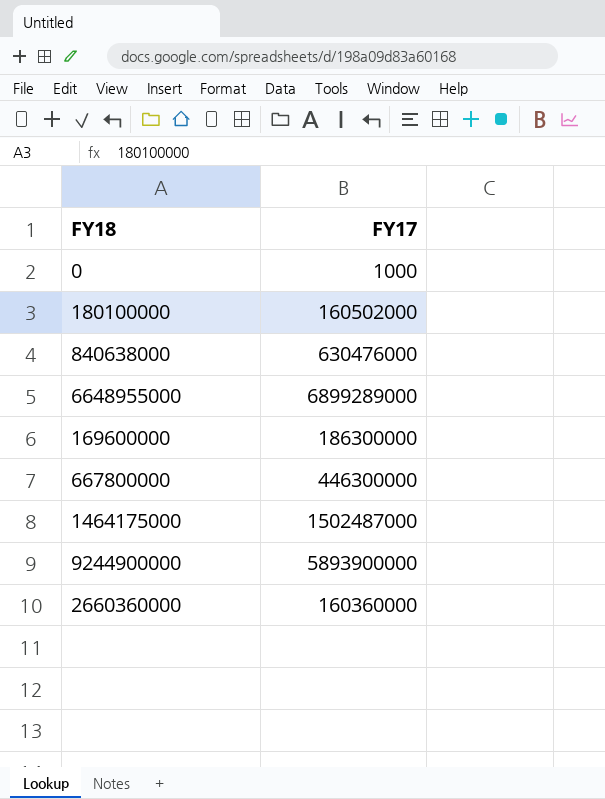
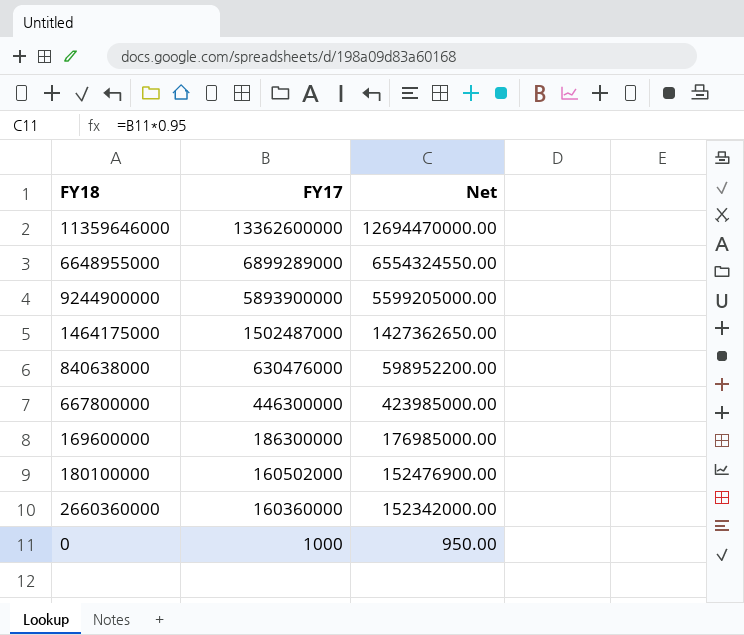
row order: none -> FY17 descending
column Net | formula: none -> [FY17] * 0.95
row 11359646000: none -> 13362600000 | 12694470000.00

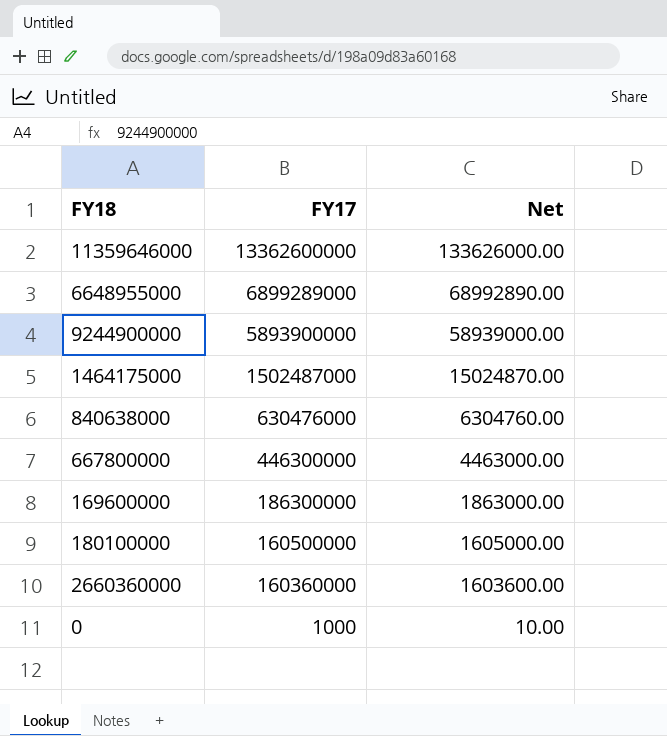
column Net | formula: [FY17] * 0.95 -> [FY17] * 0.01
180100000 | FY17: 160502000 -> 160500000

